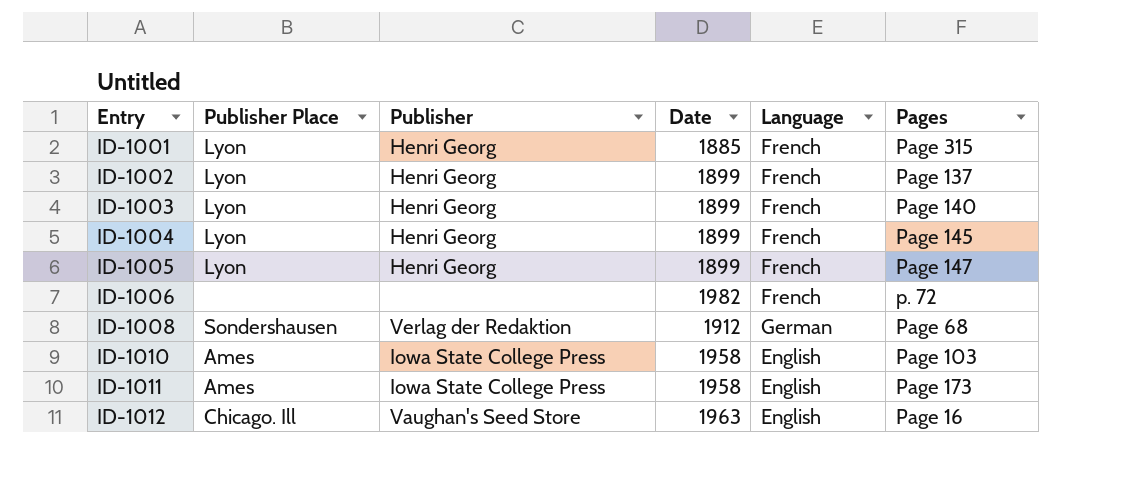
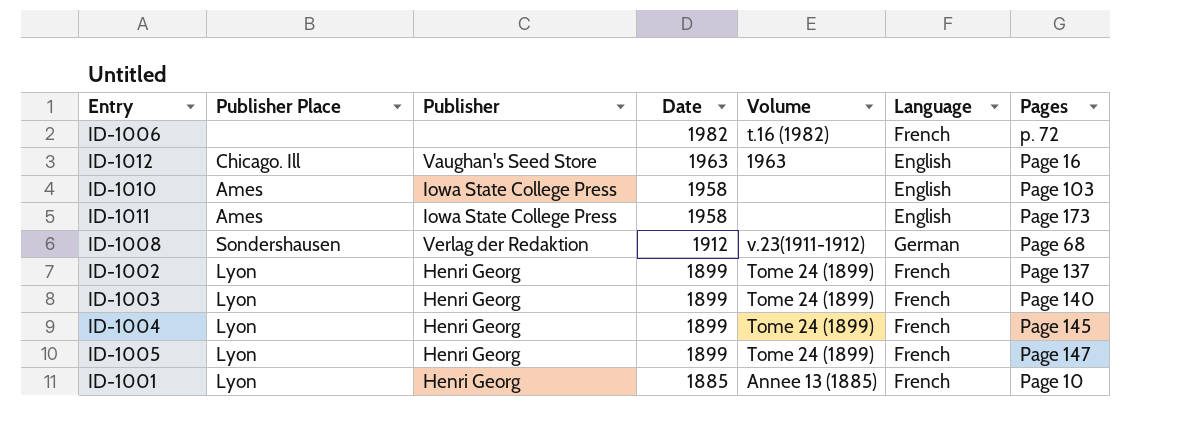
row order: Entry ascending -> Date descending
column Volume | position: none -> 5
ID-1001 | Pages: Page 315 -> Page 10

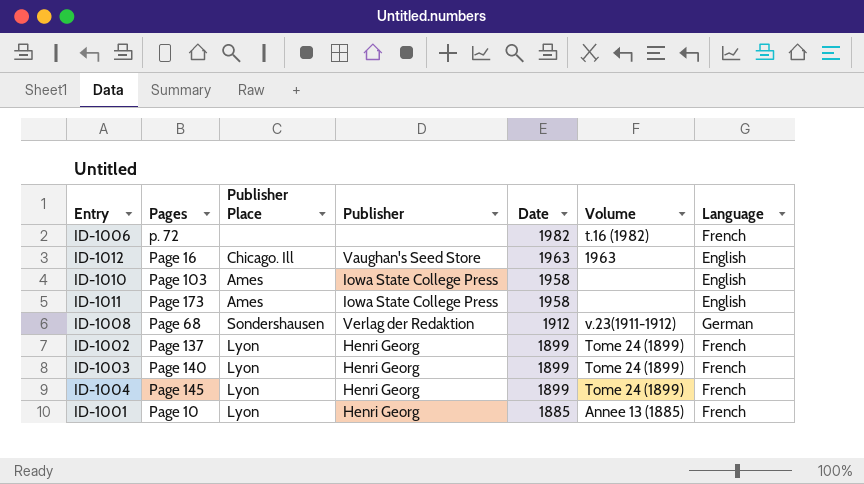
column Pages | position: 7 -> 2
row ID-1005: Lyon | Henri Georg | 1899 | Tome 24 (1899) | French | Page 147 -> none

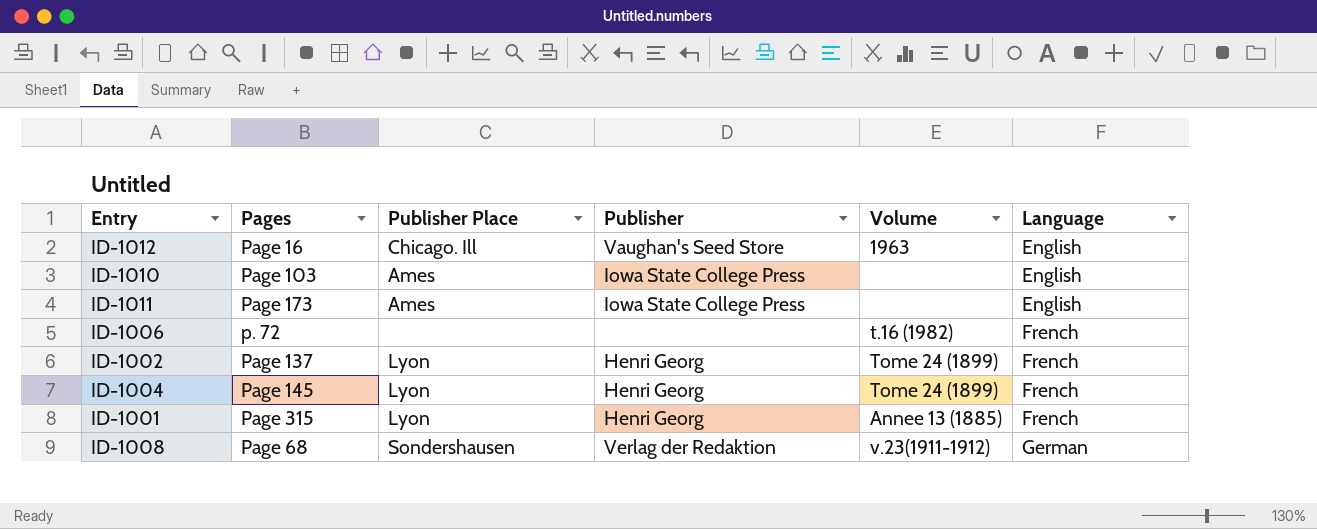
row order: Date descending -> Language ascending
column Date | position: 5 -> none
row ID-1003: Page 140 | Lyon | Henri Georg | 1899 | Tome 24 (1899) | French -> none
ID-1001 | Pages: Page 10 -> Page 315

